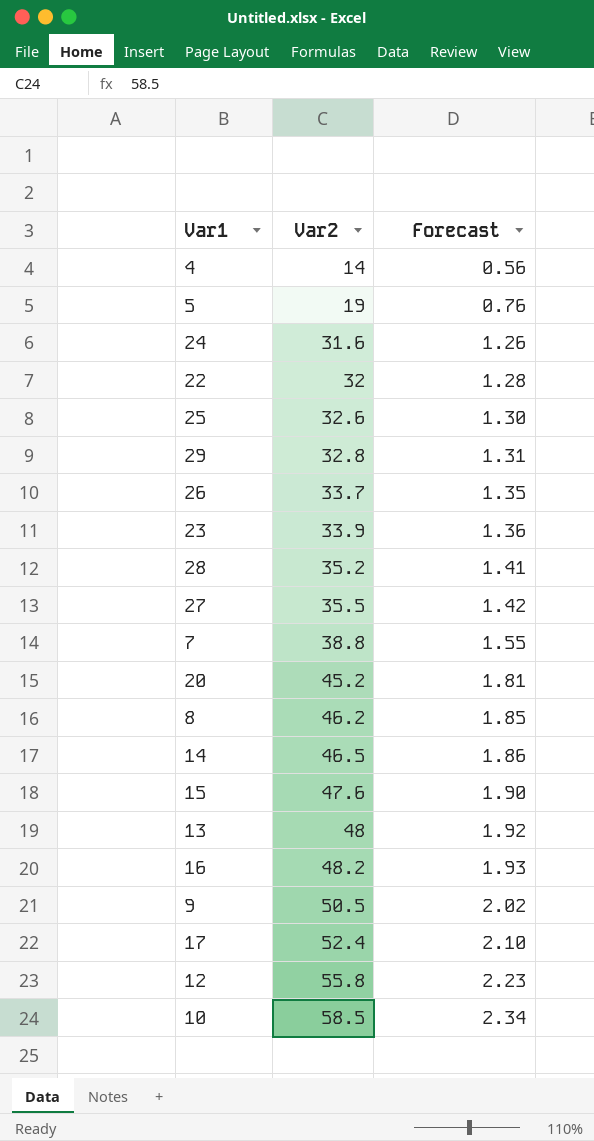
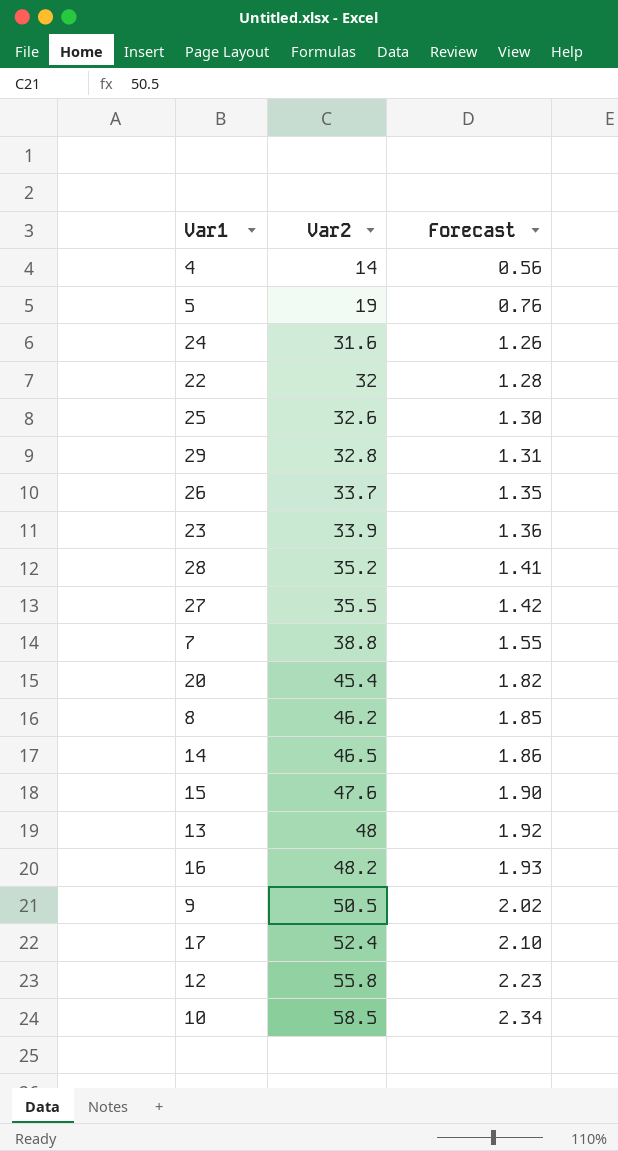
20 | Var2: 45.2 -> 45.4
20 | Forecast: 1.81 -> 1.82

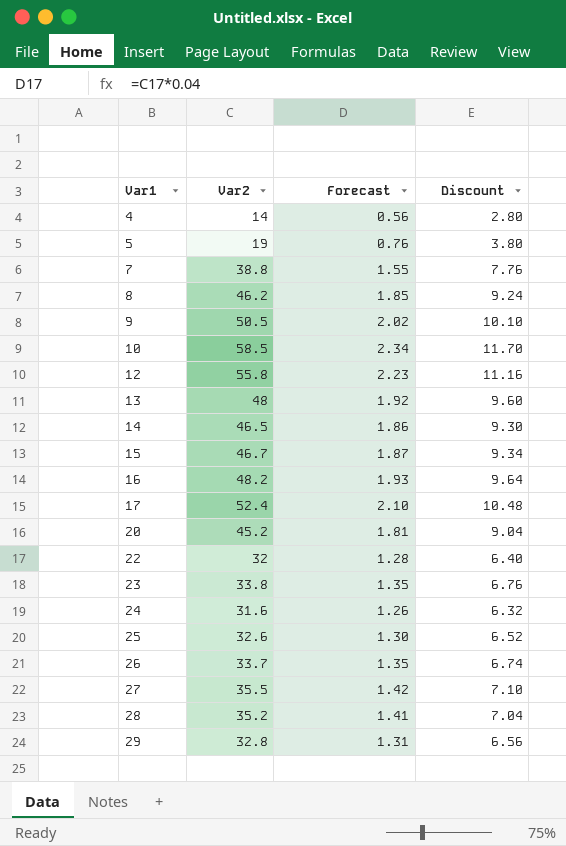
row order: Var2 ascending -> Var1 ascending
column Discount | formula: none -> [Var2] * 0.2
15 | Var2: 47.6 -> 46.7
15 | Forecast: 1.90 -> 1.87
20 | Var2: 45.4 -> 45.2
20 | Forecast: 1.82 -> 1.81
23 | Var2: 33.9 -> 33.8
23 | Forecast: 1.36 -> 1.35

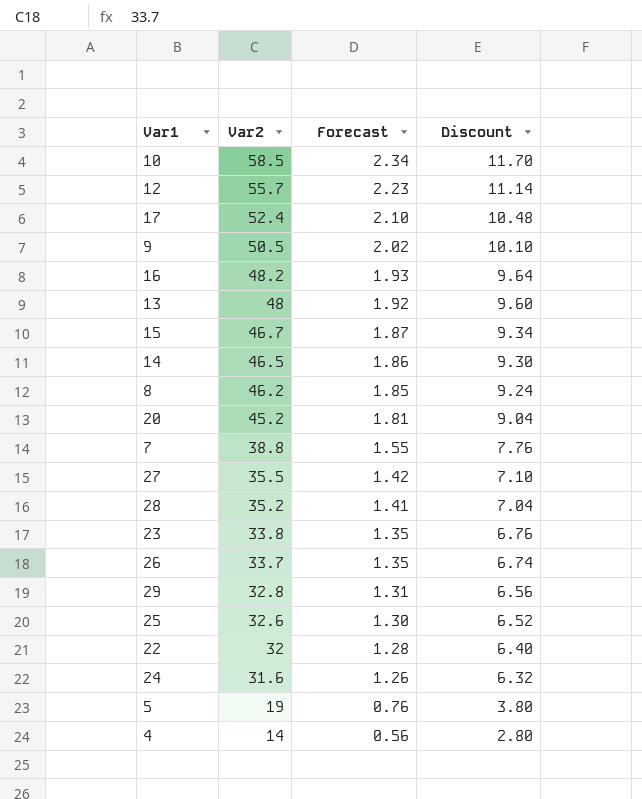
row order: Var1 ascending -> Var2 descending
12 | Var2: 55.8 -> 55.7
12 | Discount: 11.16 -> 11.14

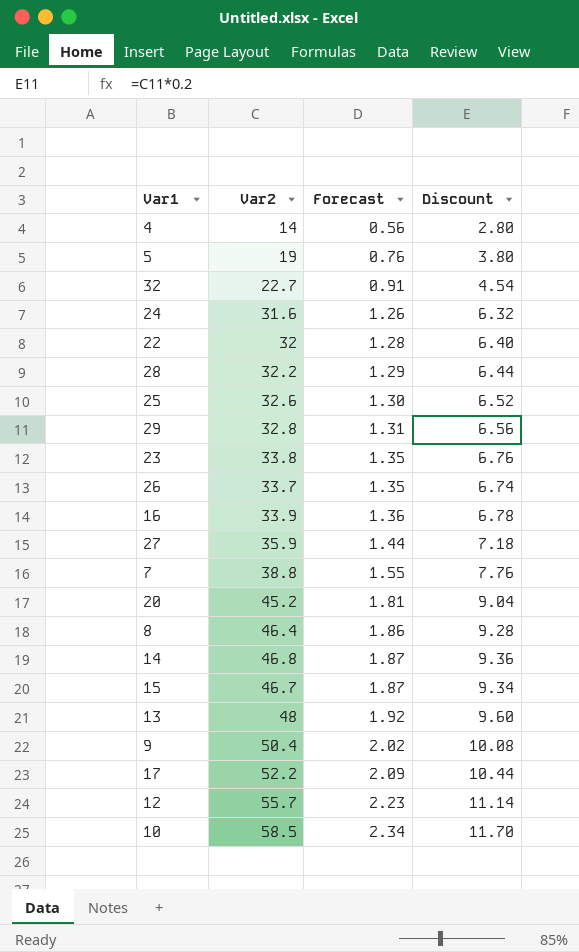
row order: Var2 descending -> Forecast ascending
row 32: none -> 22.7 | 0.91 | 4.54
28 | Var2: 35.2 -> 32.2
28 | Forecast: 1.41 -> 1.29
28 | Discount: 7.04 -> 6.44
16 | Var2: 48.2 -> 33.9
16 | Forecast: 1.93 -> 1.36
16 | Discount: 9.64 -> 6.78
27 | Var2: 35.5 -> 35.9
27 | Forecast: 1.42 -> 1.44
27 | Discount: 7.10 -> 7.18
8 | Var2: 46.2 -> 46.4
8 | Forecast: 1.85 -> 1.86
8 | Discount: 9.24 -> 9.28
14 | Var2: 46.5 -> 46.8
14 | Forecast: 1.86 -> 1.87
14 | Discount: 9.30 -> 9.36
9 | Var2: 50.5 -> 50.4
9 | Discount: 10.10 -> 10.08
17 | Var2: 52.4 -> 52.2
17 | Forecast: 2.10 -> 2.09
17 | Discount: 10.48 -> 10.44

